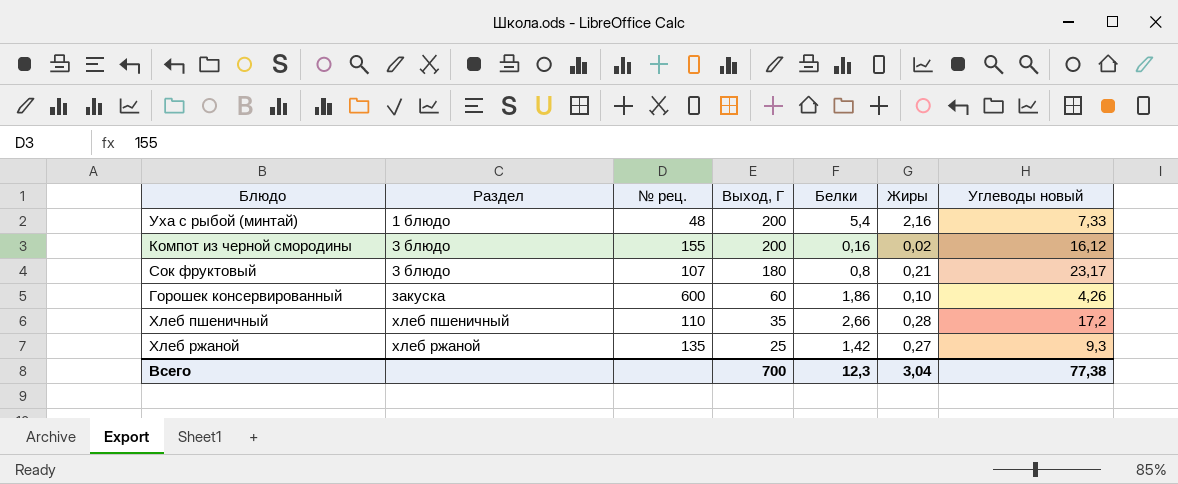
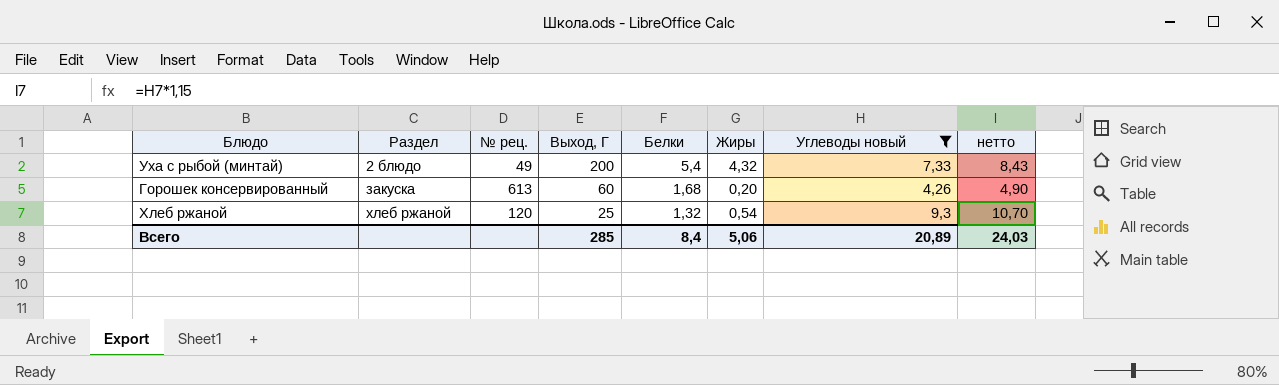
filter: none -> Углеводы новый <= 9,3
column нетто | formula: none -> [Углеводы новый] * 1,15
Уха с рыбой (минтай) | Раздел: 1 блюдо -> 2 блюдо
Уха с рыбой (минтай) | № рец.: 48 -> 49
Уха с рыбой (минтай) | Жиры: 2,16 -> 4,32
Горошек консервированный | № рец.: 600 -> 613
Горошек консервированный | Белки: 1,86 -> 1,68
Горошек консервированный | Жиры: 0,10 -> 0,20
Хлеб ржаной | № рец.: 135 -> 120
Хлеб ржаной | Белки: 1,42 -> 1,32
Хлеб ржаной | Жиры: 0,27 -> 0,54
Всего | Выход, Г: 700 -> 285
Всего | Белки: 12,3 -> 8,4
Всего | Жиры: 3,04 -> 5,06
Всего | Углеводы новый: 77,38 -> 20,89

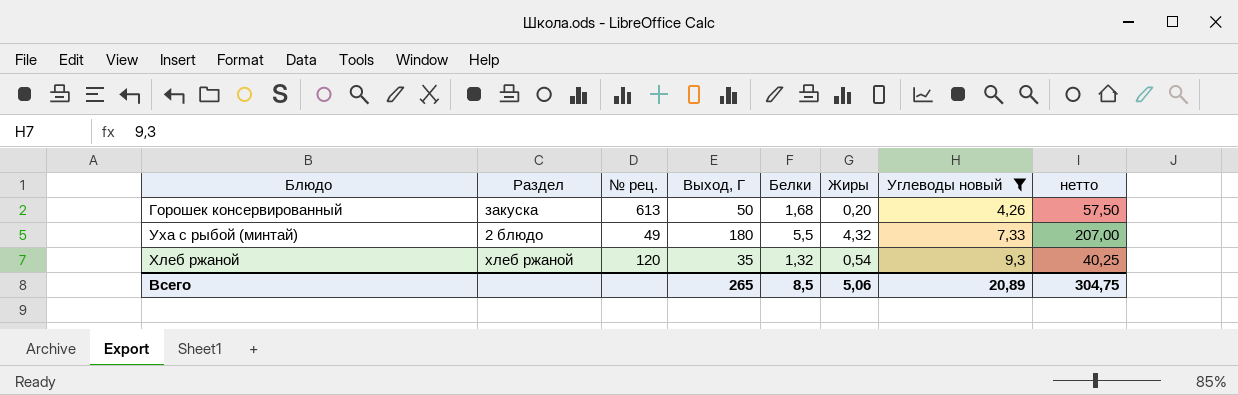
row order: Раздел ascending -> Блюдо ascending
column нетто | formula: [Углеводы новый] * 1,15 -> [Выход, Г] * 1,15
Горошек консервированный | Выход, Г: 60 -> 50
Уха с рыбой (минтай) | Выход, Г: 200 -> 180
Уха с рыбой (минтай) | Белки: 5,4 -> 5,5
Хлеб ржаной | Выход, Г: 25 -> 35
Всего | Выход, Г: 285 -> 265
Всего | Белки: 8,4 -> 8,5
Всего | нетто: 24,03 -> 304,75

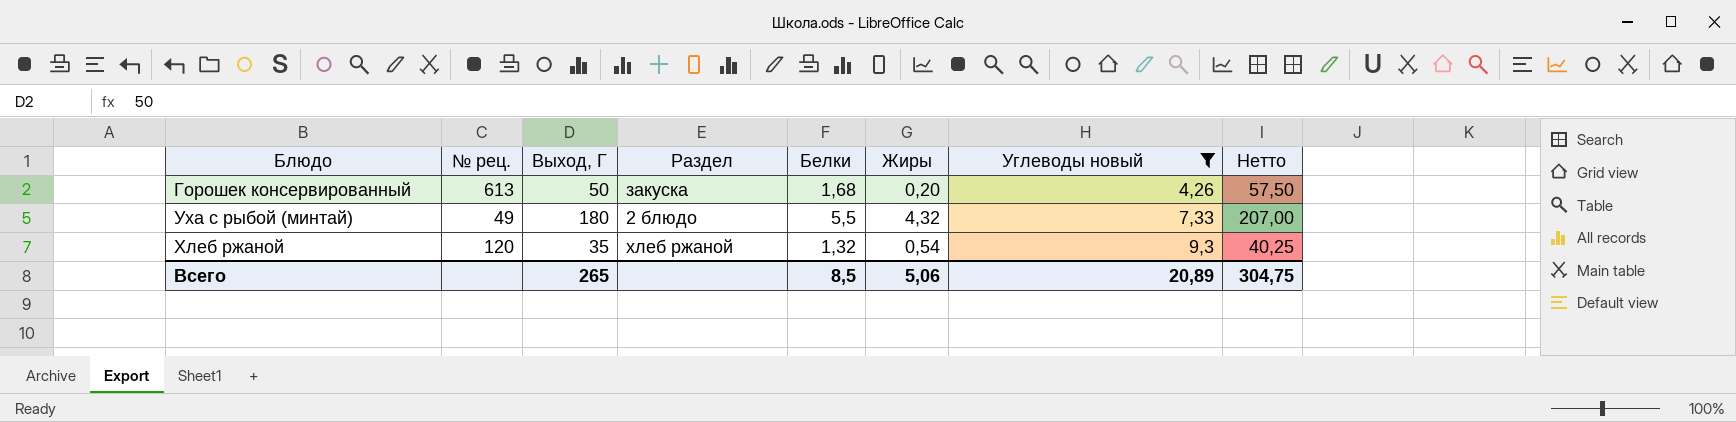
column Раздел | position: 2 -> 4
column name: нетто -> Нетто

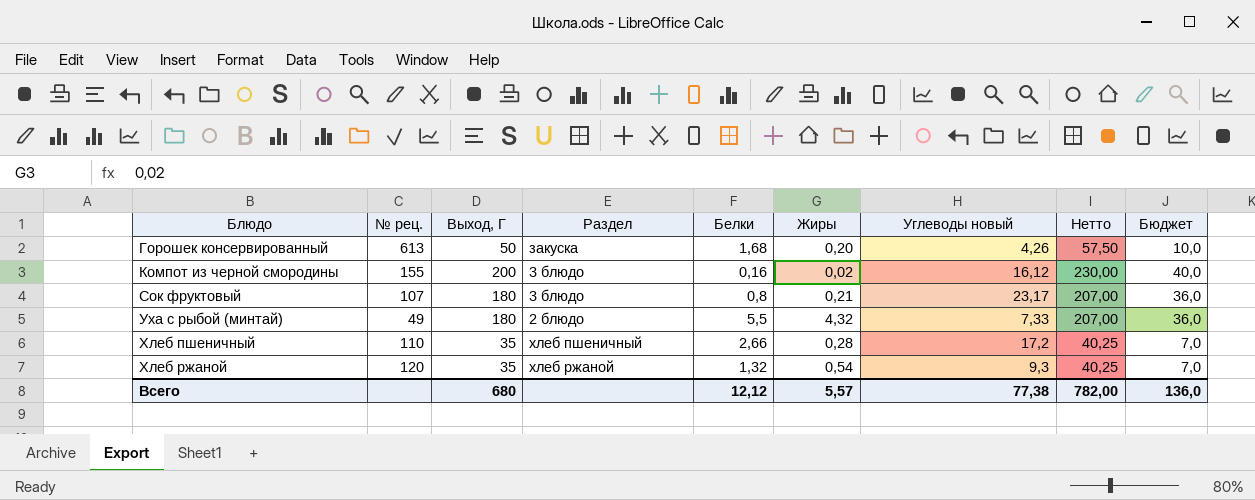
filter: Углеводы новый <= 9,3 -> none
column Бюджет | formula: none -> [Выход, Г] * 0,2
Всего | Выход, Г: 265 -> 680
Всего | Белки: 8,5 -> 12,12
Всего | Жиры: 5,06 -> 5,57
Всего | Углеводы новый: 20,89 -> 77,38
Всего | Нетто: 304,75 -> 782,00

